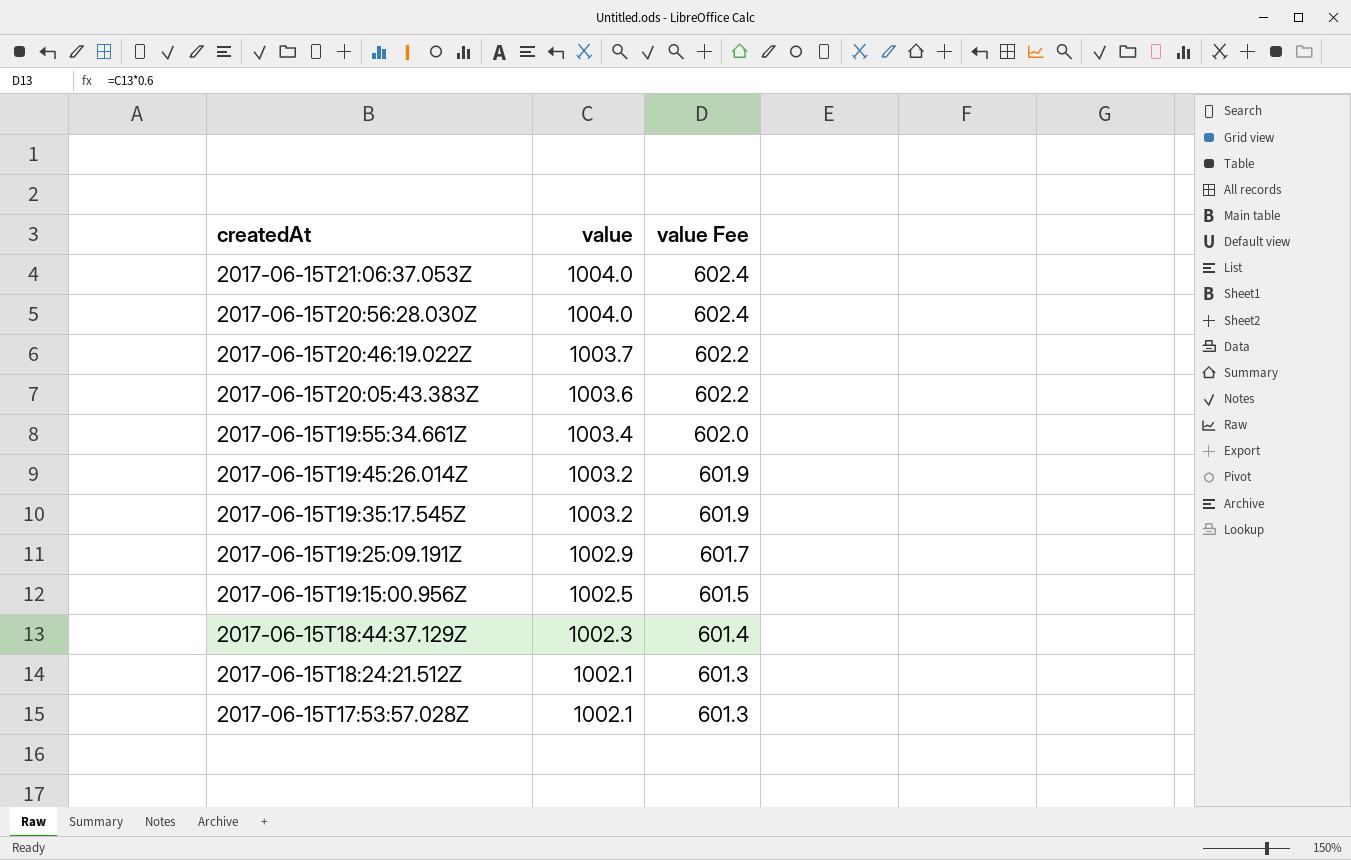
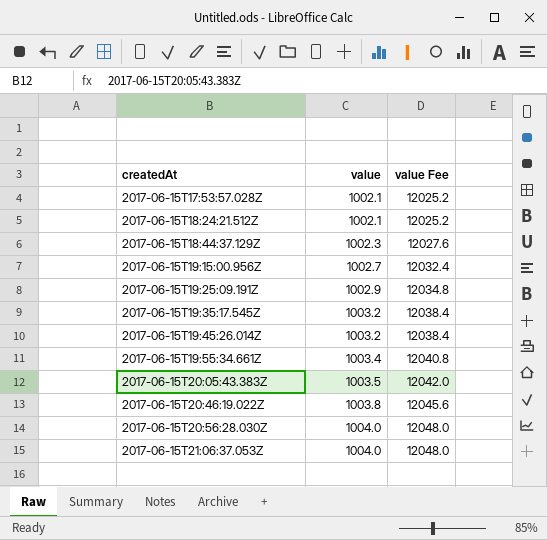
row order: createdAt descending -> createdAt ascending
column value Fee | formula: [value] * 0.6 -> [value] * 12
2017-06-15T19:15:00.956Z | value: 1002.5 -> 1002.7
2017-06-15T20:05:43.383Z | value: 1003.6 -> 1003.5
2017-06-15T20:46:19.022Z | value: 1003.7 -> 1003.8

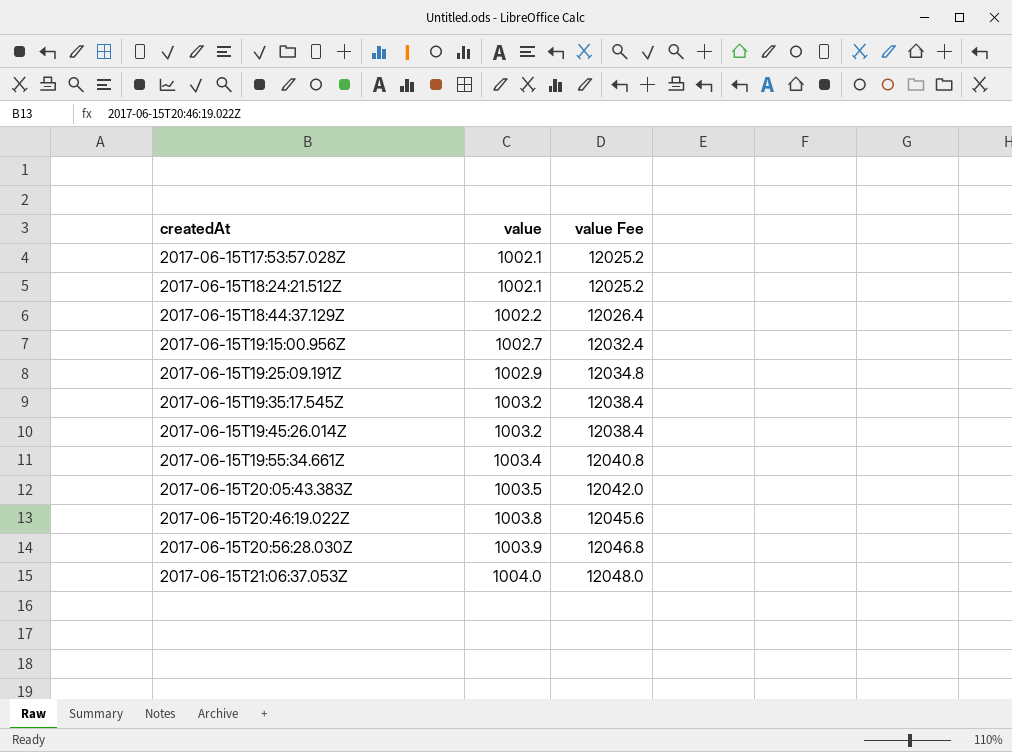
2017-06-15T18:44:37.129Z | value: 1002.3 -> 1002.2
2017-06-15T18:44:37.129Z | value Fee: 12027.6 -> 12026.4
2017-06-15T20:56:28.030Z | value: 1004.0 -> 1003.9
2017-06-15T20:56:28.030Z | value Fee: 12048.0 -> 12046.8

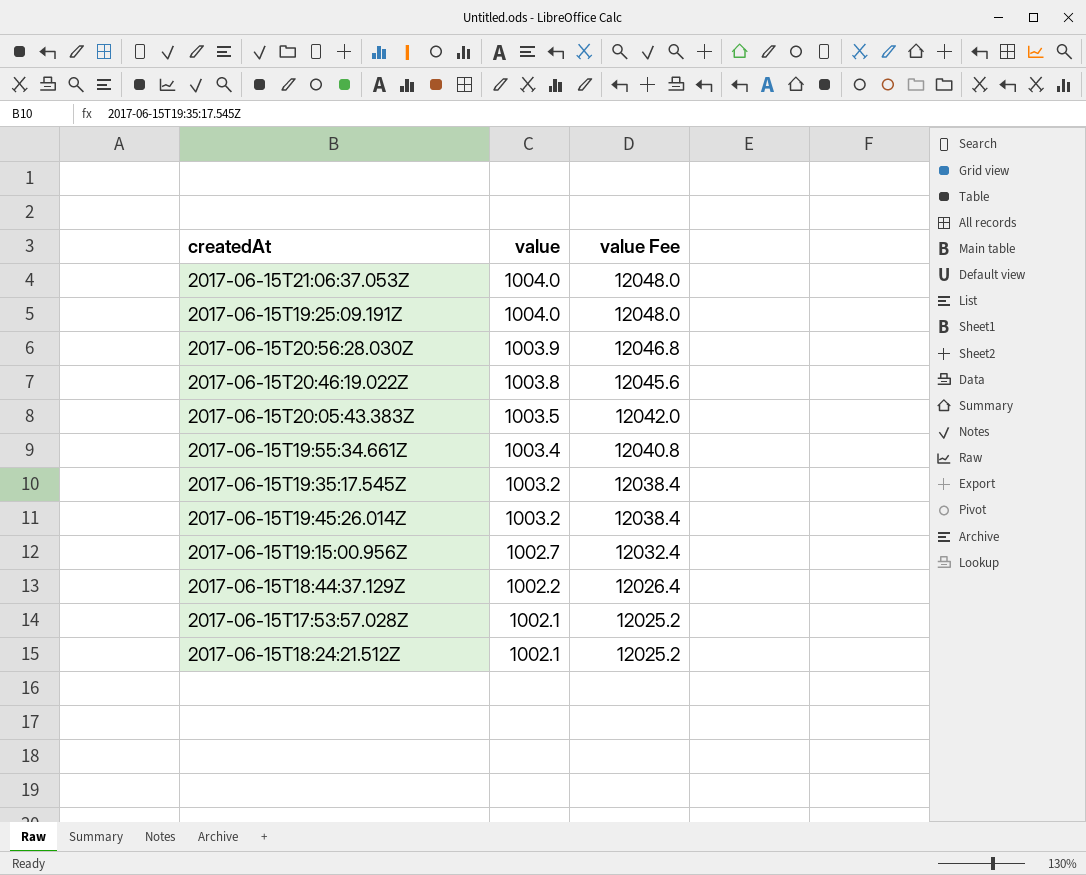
row order: createdAt ascending -> value descending
2017-06-15T19:25:09.191Z | value: 1002.9 -> 1004.0
2017-06-15T19:25:09.191Z | value Fee: 12034.8 -> 12048.0

